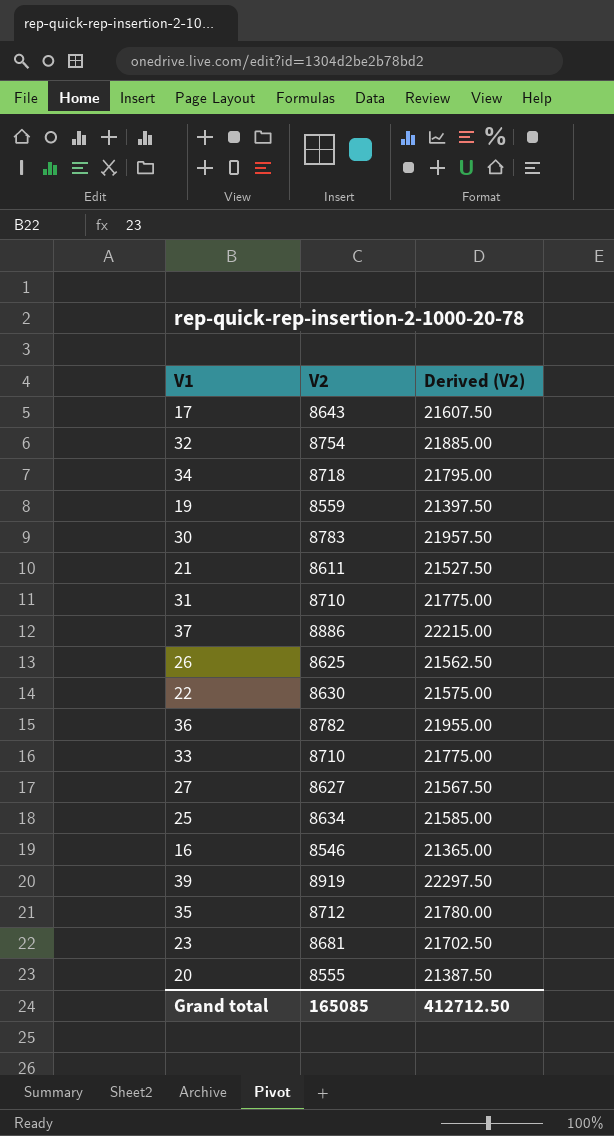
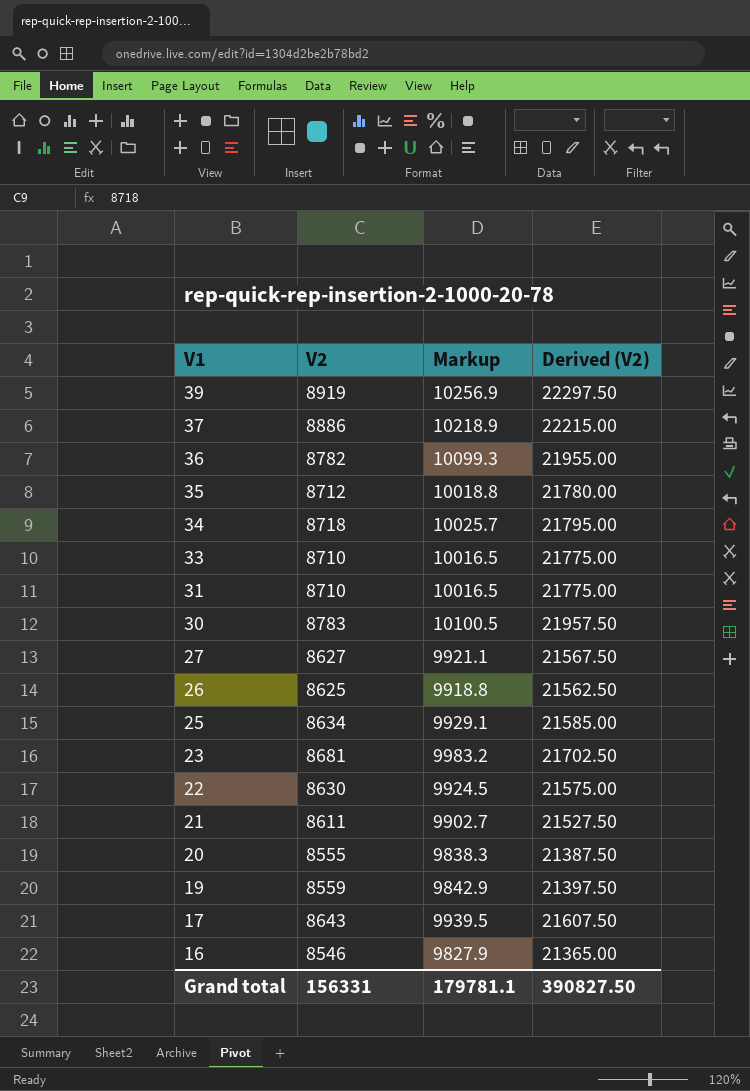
row order: none -> V1 descending
column Markup | formula: none -> [V2] * 1.15
row 32: 8754 | 21885.00 -> none
Grand total | V2: 165085 -> 156331
Grand total | Derived (V2): 412712.50 -> 390827.50

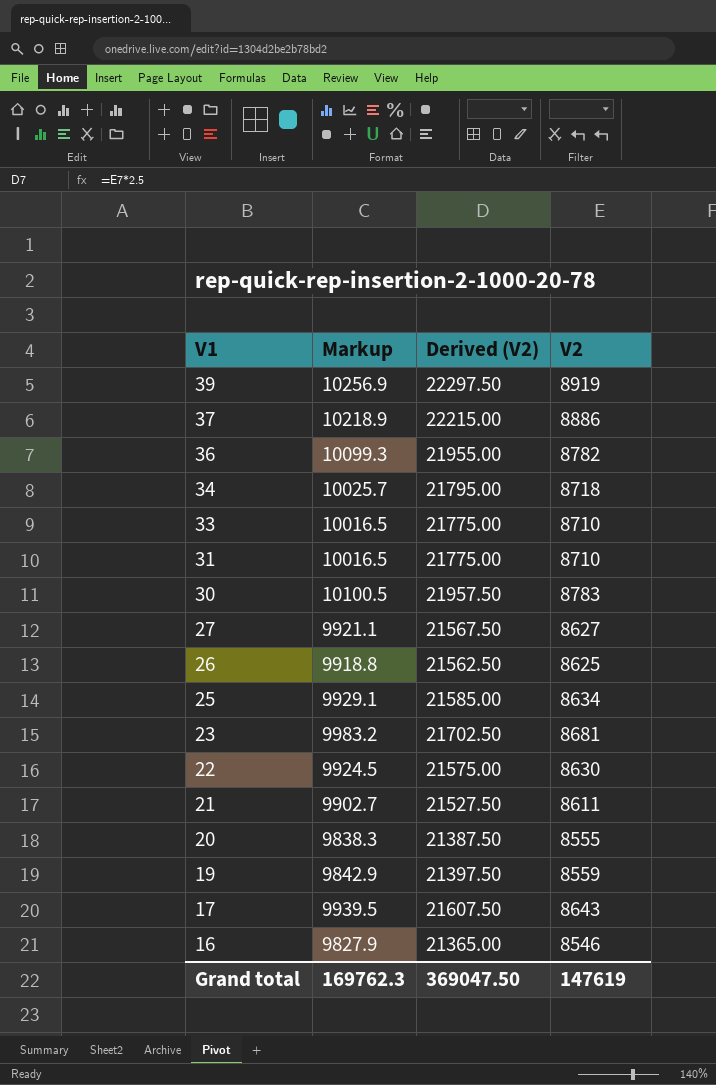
column V2 | position: 2 -> 4
row 35: 8712 | 10018.8 | 21780.00 -> none
Grand total | Markup: 179781.1 -> 169762.3
Grand total | Derived (V2): 390827.50 -> 369047.50
Grand total | V2: 156331 -> 147619

